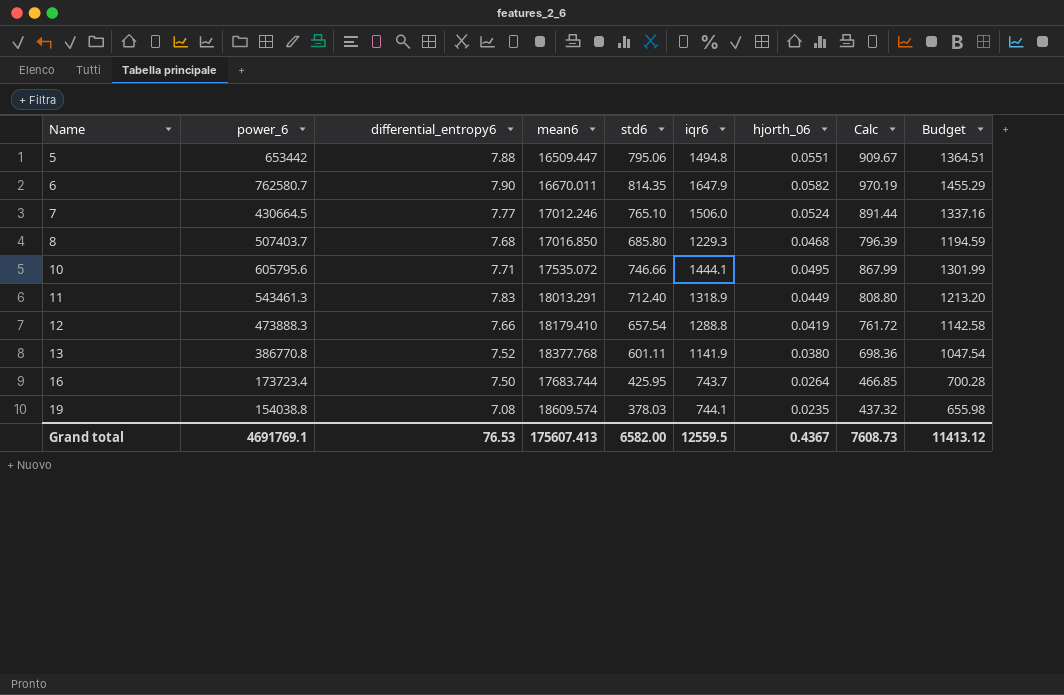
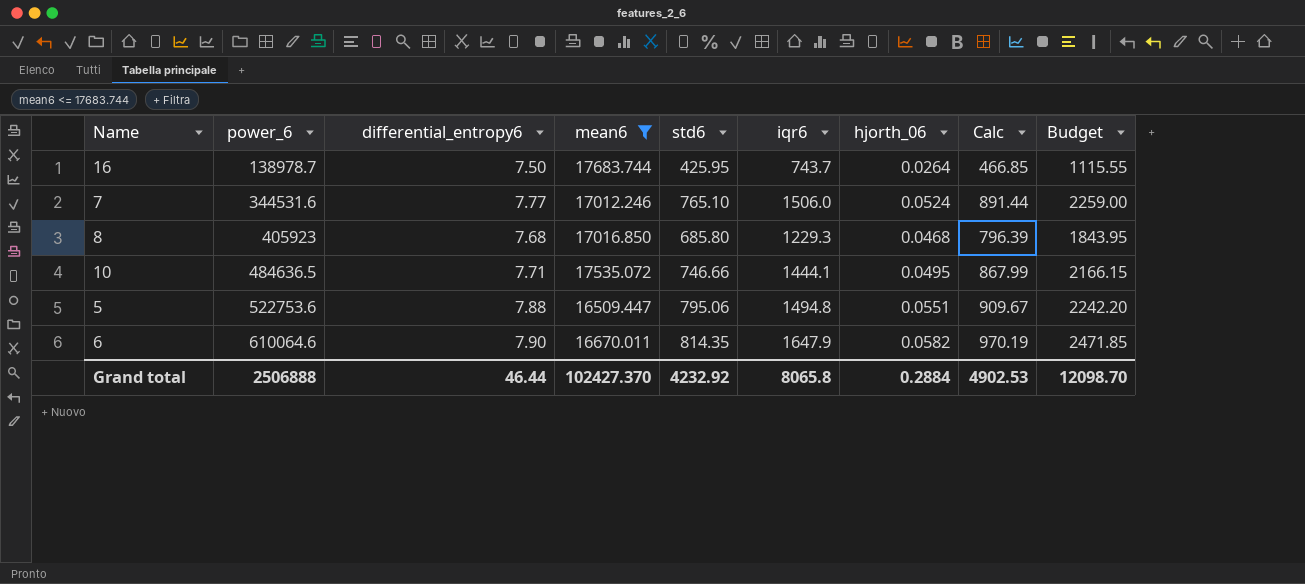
filter: none -> mean6 <= 17683.744
row order: Name ascending -> power_6 ascending
column Budget | formula: [Calc] * 1.5 -> [iqr6] * 1.5
16 | power_6: 173723.4 -> 138978.7
7 | power_6: 430664.5 -> 344531.6
8 | power_6: 507403.7 -> 405923
10 | power_6: 605795.6 -> 484636.5
5 | power_6: 653442 -> 522753.6
6 | power_6: 762580.7 -> 610064.6
Grand total | power_6: 4691769.1 -> 2506888
Grand total | differential_entropy6: 76.53 -> 46.44
Grand total | mean6: 175607.413 -> 102427.370
Grand total | std6: 6582.00 -> 4232.92
Grand total | iqr6: 12559.5 -> 8065.8
Grand total | hjorth_06: 0.4367 -> 0.2884
Grand total | Calc: 7608.73 -> 4902.53
Grand total | Budget: 11413.12 -> 12098.70

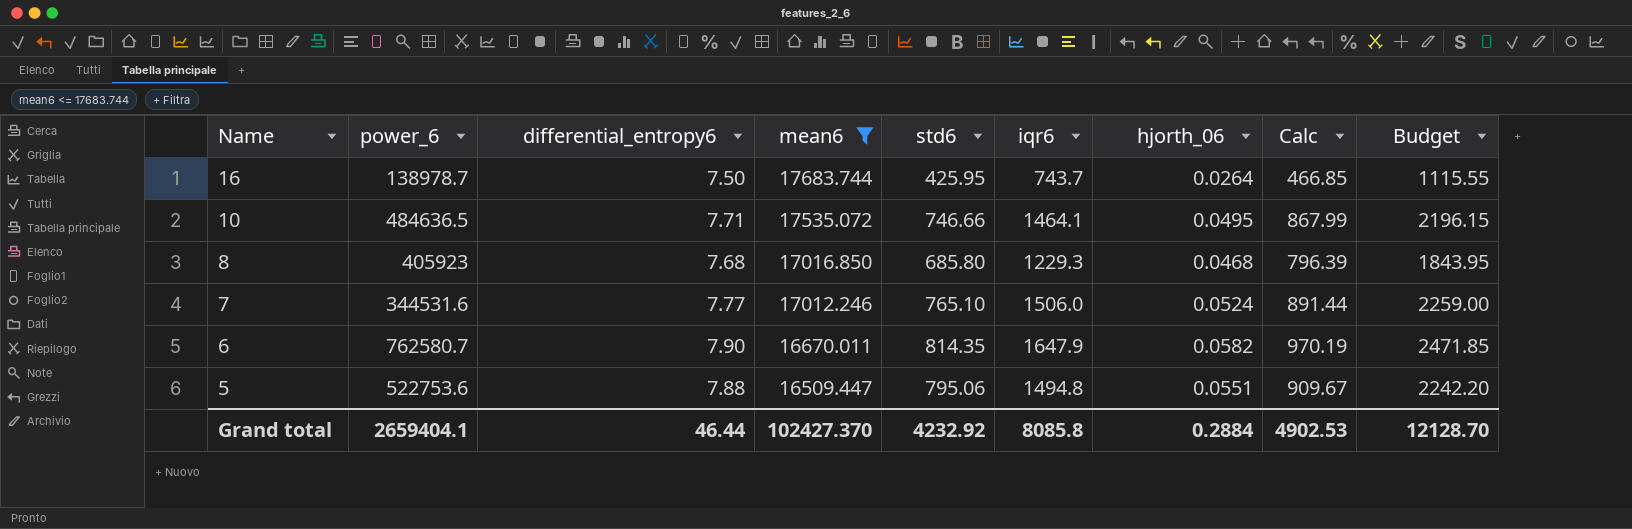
row order: power_6 ascending -> Name descending
10 | iqr6: 1444.1 -> 1464.1
10 | Budget: 2166.15 -> 2196.15
6 | power_6: 610064.6 -> 762580.7
Grand total | power_6: 2506888 -> 2659404.1
Grand total | iqr6: 8065.8 -> 8085.8
Grand total | Budget: 12098.70 -> 12128.70

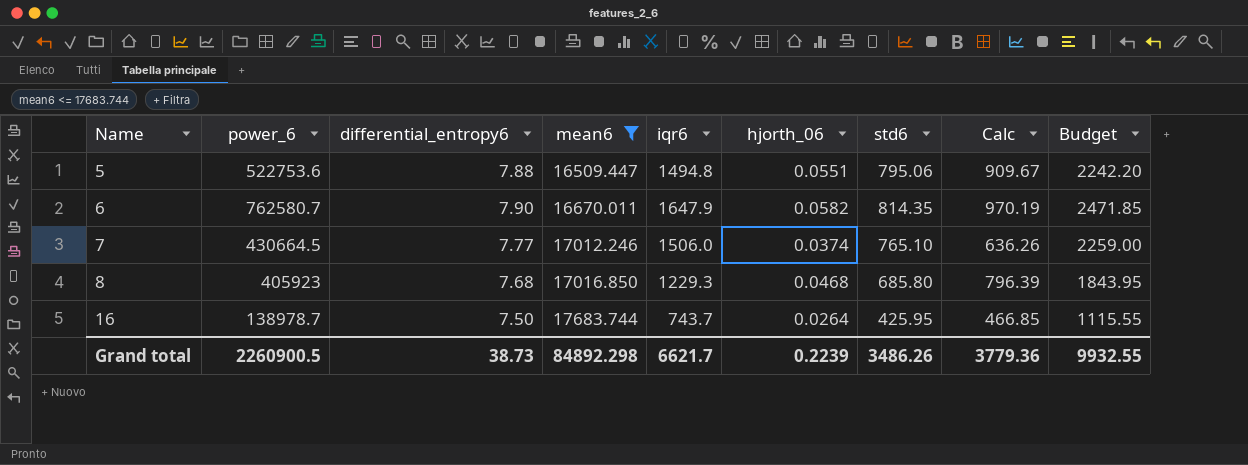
row order: Name descending -> Name ascending
column std6 | position: 5 -> 7
row 10: 484636.5 | 7.71 | 17535.072 | 746.66 | 1464.1 | 0.0495 | 867.99 | 2196.15 -> none
7 | power_6: 344531.6 -> 430664.5
7 | hjorth_06: 0.0524 -> 0.0374
7 | Calc: 891.44 -> 636.26
Grand total | power_6: 2659404.1 -> 2260900.5
Grand total | differential_entropy6: 46.44 -> 38.73
Grand total | mean6: 102427.370 -> 84892.298
Grand total | iqr6: 8085.8 -> 6621.7
Grand total | hjorth_06: 0.2884 -> 0.2239
Grand total | std6: 4232.92 -> 3486.26
Grand total | Calc: 4902.53 -> 3779.36
Grand total | Budget: 12128.70 -> 9932.55

